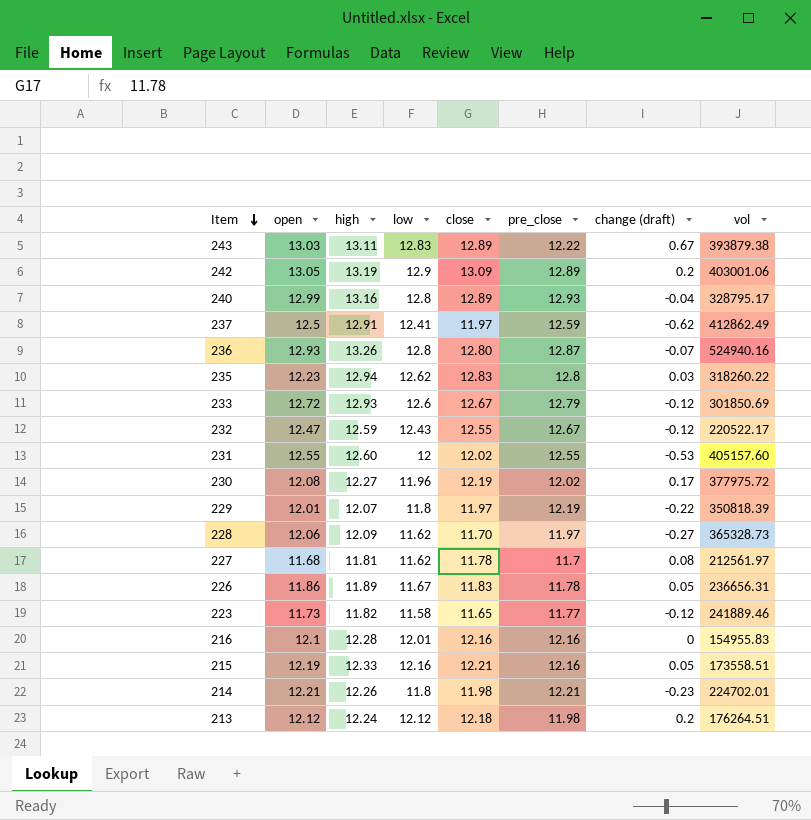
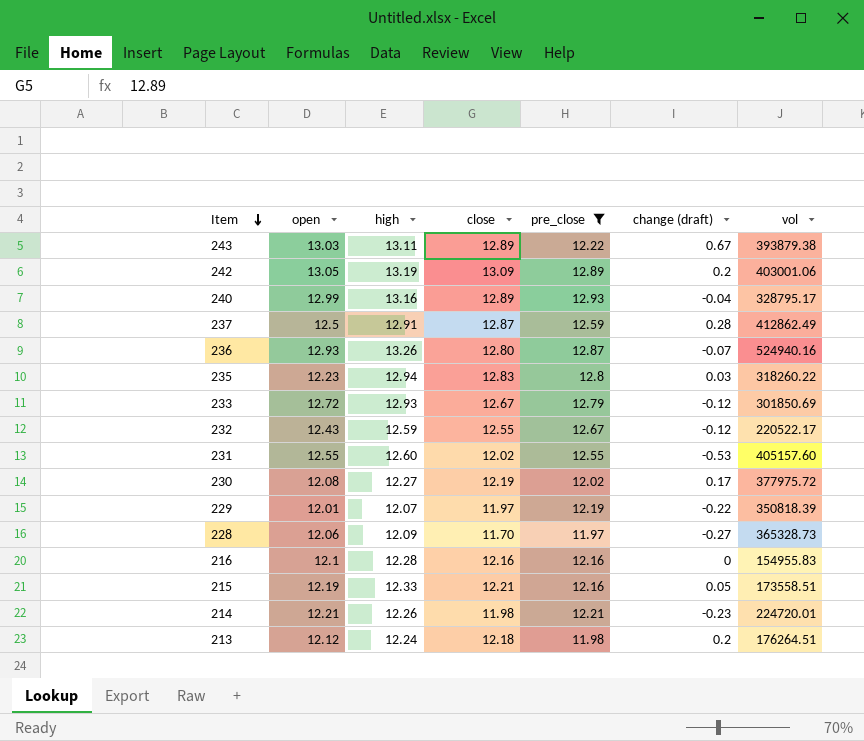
filter: none -> pre_close >= 11.97
column low | position: 4 -> none
237 | close: 11.97 -> 12.87
237 | change (draft): -0.62 -> 0.28
232 | open: 12.47 -> 12.43
214 | vol: 224702.01 -> 224720.01

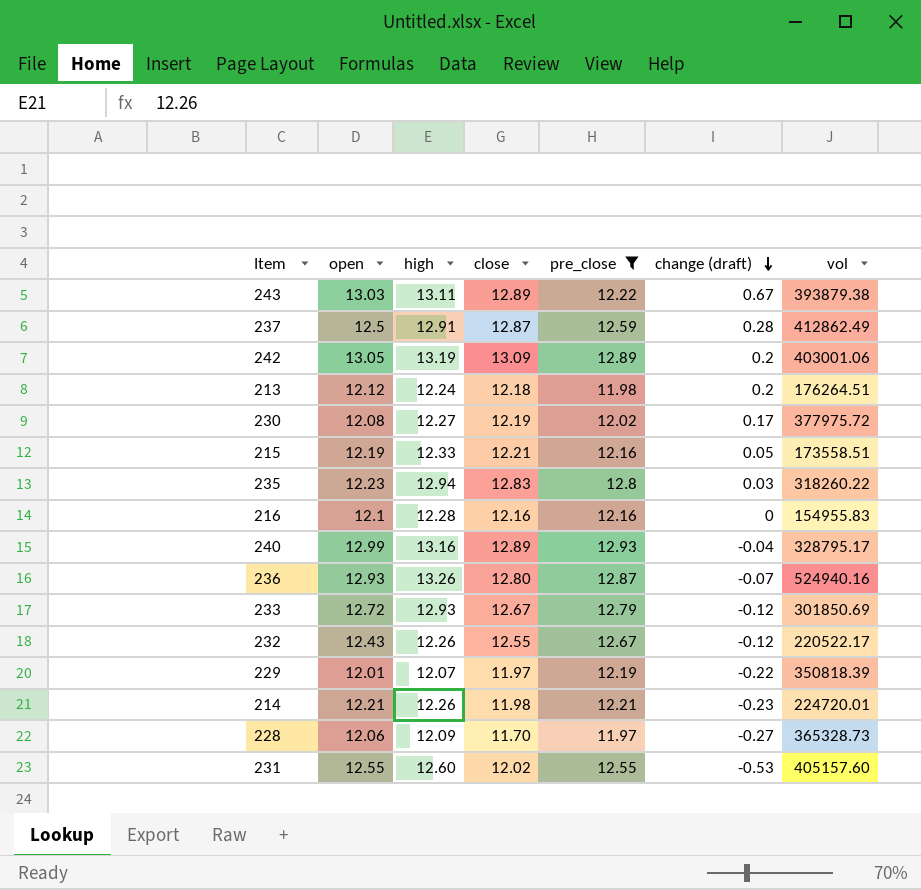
row order: Item descending -> change (draft) descending
232 | high: 12.59 -> 12.26

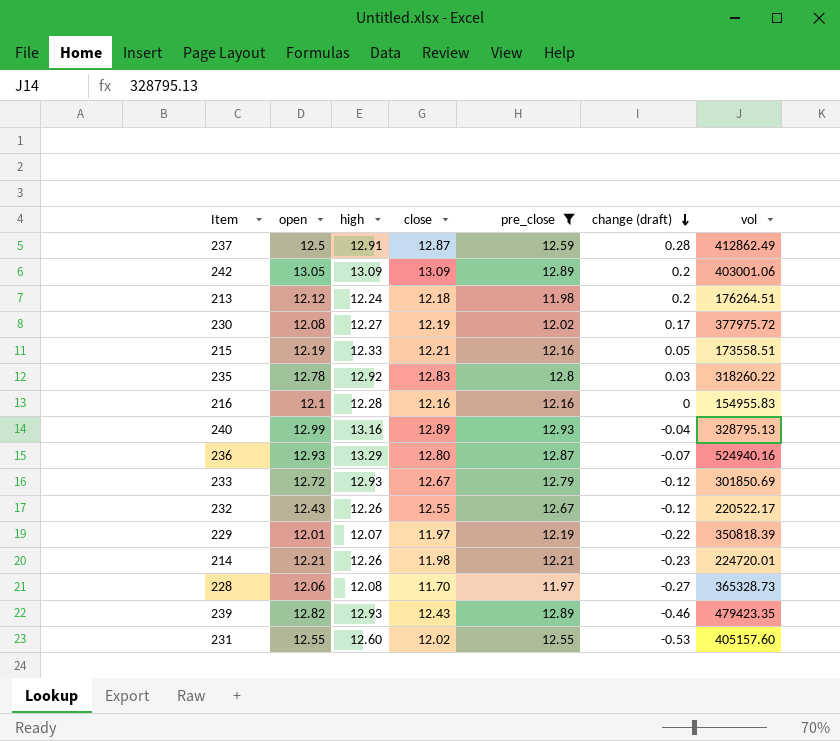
row 243: 13.03 | 13.11 | 12.89 | 12.22 | 0.67 | 393879.38 -> none
242 | high: 13.19 -> 13.09
235 | open: 12.23 -> 12.78
235 | high: 12.94 -> 12.92
240 | vol: 328795.17 -> 328795.13
236 | high: 13.26 -> 13.29
228 | high: 12.09 -> 12.08
row 239: none -> 12.82 | 12.93 | 12.43 | 12.89 | -0.46 | 479423.35

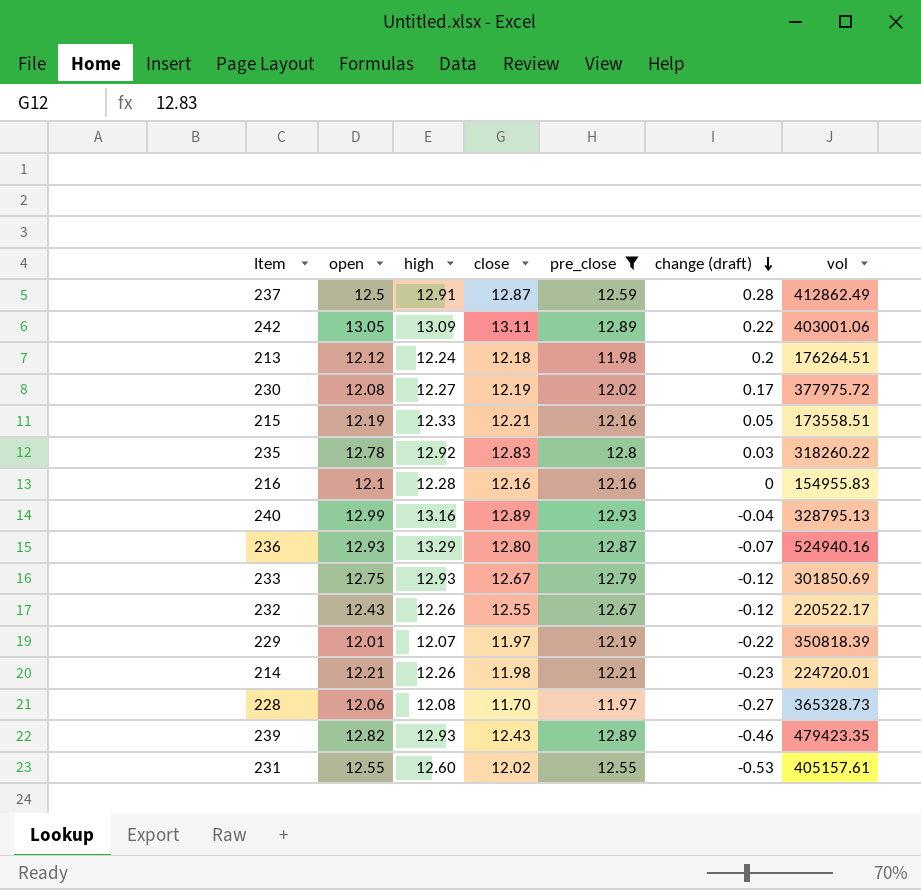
242 | close: 13.09 -> 13.11
242 | change (draft): 0.2 -> 0.22
233 | open: 12.72 -> 12.75
231 | vol: 405157.60 -> 405157.61

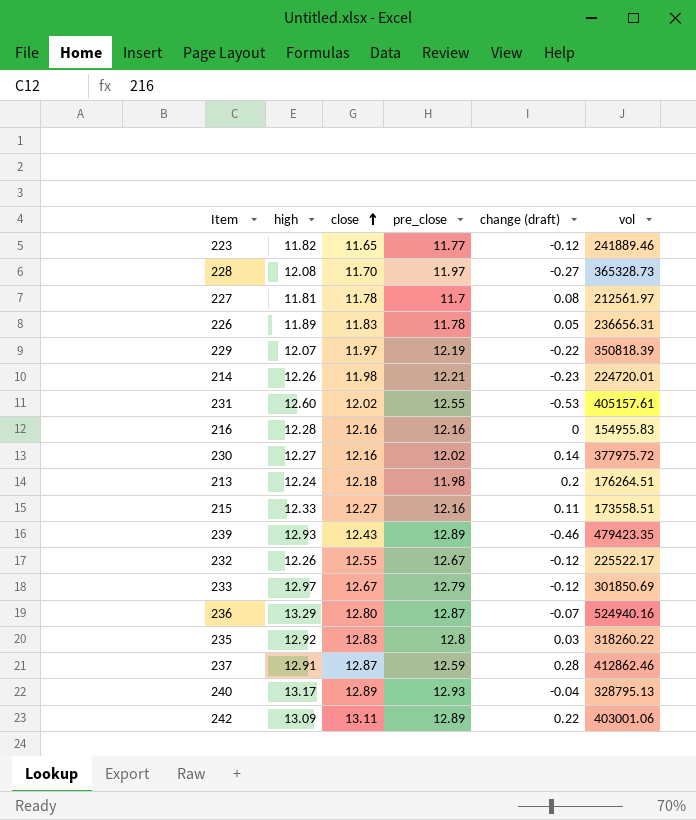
filter: pre_close >= 11.97 -> none
row order: change (draft) descending -> close ascending
column open | position: 2 -> none
230 | close: 12.19 -> 12.16
230 | change (draft): 0.17 -> 0.14
215 | close: 12.21 -> 12.27
215 | change (draft): 0.05 -> 0.11
232 | vol: 220522.17 -> 225522.17
233 | high: 12.93 -> 12.97
237 | vol: 412862.49 -> 412862.46
240 | high: 13.16 -> 13.17

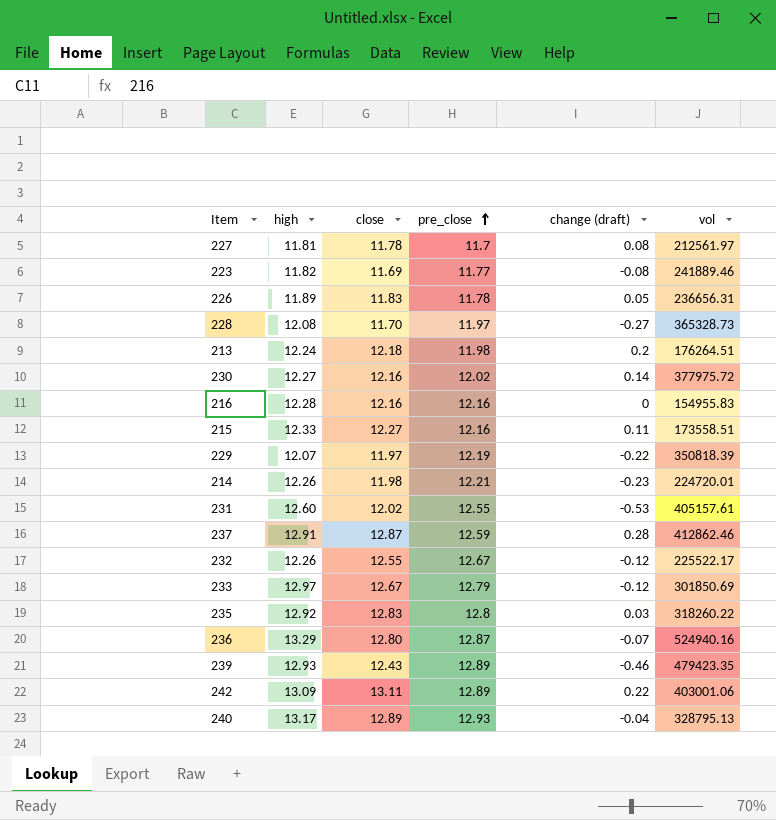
row order: close ascending -> pre_close ascending
223 | close: 11.65 -> 11.69
223 | change (draft): -0.12 -> -0.08

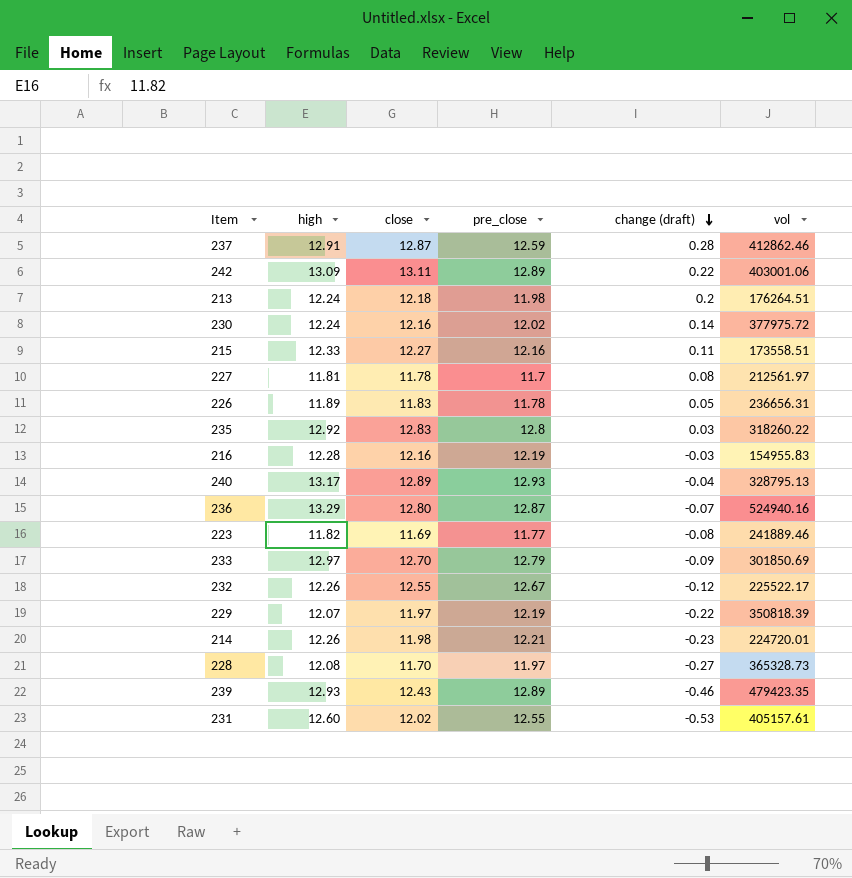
row order: pre_close ascending -> change (draft) descending
230 | high: 12.27 -> 12.24
216 | pre_close: 12.16 -> 12.19
216 | change (draft): 0 -> -0.03
233 | close: 12.67 -> 12.70
233 | change (draft): -0.12 -> -0.09

